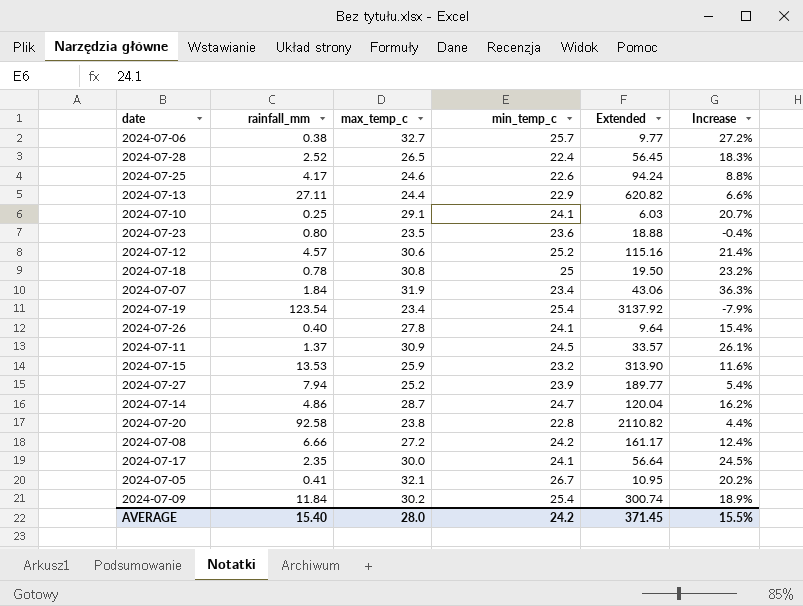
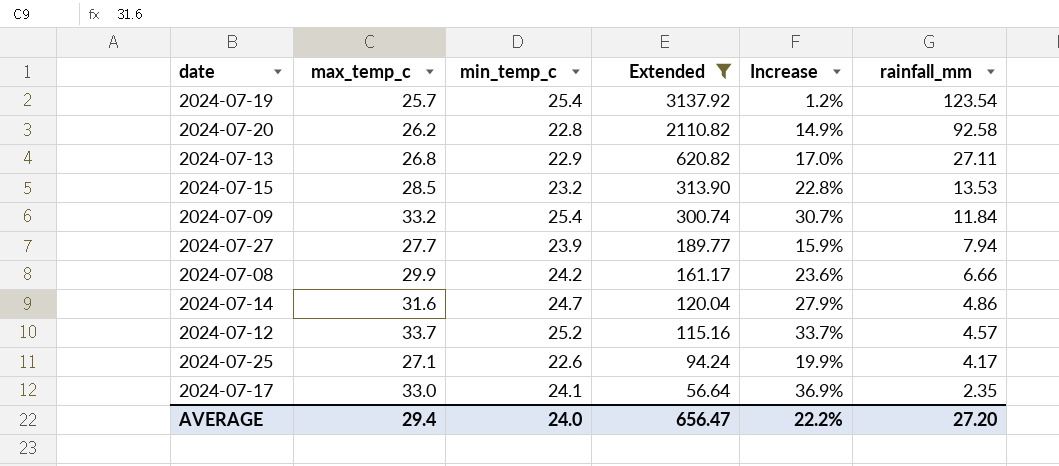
filter: none -> Extended >= 56.64
row order: none -> Extended descending
column rainfall_mm | position: 2 -> 6
2024-07-19 | max_temp_c: 23.4 -> 25.7
2024-07-19 | Increase: -7.9% -> 1.2%
2024-07-20 | max_temp_c: 23.8 -> 26.2
2024-07-20 | Increase: 4.4% -> 14.9%
2024-07-13 | max_temp_c: 24.4 -> 26.8
2024-07-13 | Increase: 6.6% -> 17.0%
2024-07-15 | max_temp_c: 25.9 -> 28.5
2024-07-15 | Increase: 11.6% -> 22.8%
2024-07-09 | max_temp_c: 30.2 -> 33.2
2024-07-09 | Increase: 18.9% -> 30.7%
2024-07-27 | max_temp_c: 25.2 -> 27.7
2024-07-27 | Increase: 5.4% -> 15.9%
2024-07-08 | max_temp_c: 27.2 -> 29.9
2024-07-08 | Increase: 12.4% -> 23.6%
2024-07-14 | max_temp_c: 28.7 -> 31.6
2024-07-14 | Increase: 16.2% -> 27.9%
2024-07-12 | max_temp_c: 30.6 -> 33.7
2024-07-12 | Increase: 21.4% -> 33.7%
2024-07-25 | max_temp_c: 24.6 -> 27.1
2024-07-25 | Increase: 8.8% -> 19.9%
2024-07-17 | max_temp_c: 30.0 -> 33.0
2024-07-17 | Increase: 24.5% -> 36.9%
AVERAGE | max_temp_c: 28.0 -> 29.4
AVERAGE | min_temp_c: 24.2 -> 24.0
AVERAGE | Extended: 371.45 -> 656.47
AVERAGE | Increase: 15.5% -> 22.2%
AVERAGE | rainfall_mm: 15.40 -> 27.20

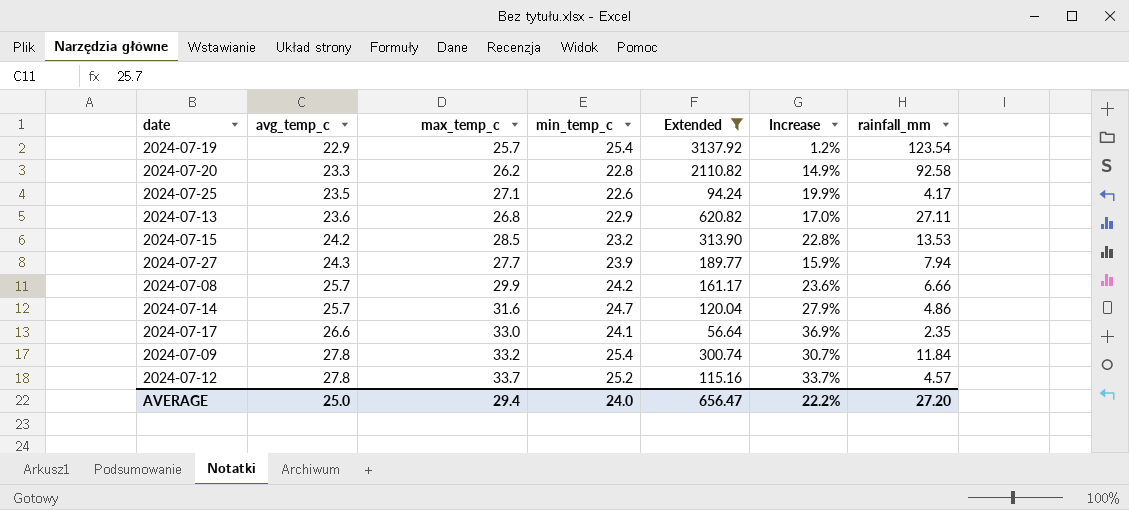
row order: Extended descending -> avg_temp_c ascending
column avg_temp_c | position: none -> 2

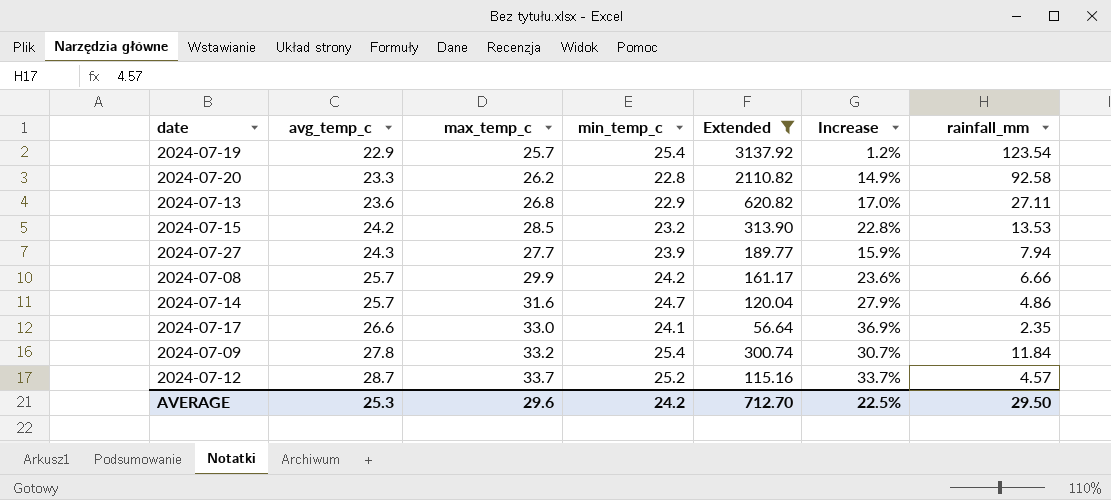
row 2024-07-25: 23.5 | 27.1 | 22.6 | 94.24 | 19.9% | 4.17 -> none
2024-07-12 | avg_temp_c: 27.8 -> 28.7
AVERAGE | avg_temp_c: 25.0 -> 25.3
AVERAGE | max_temp_c: 29.4 -> 29.6
AVERAGE | min_temp_c: 24.0 -> 24.2
AVERAGE | Extended: 656.47 -> 712.70
AVERAGE | Increase: 22.2% -> 22.5%
AVERAGE | rainfall_mm: 27.20 -> 29.50

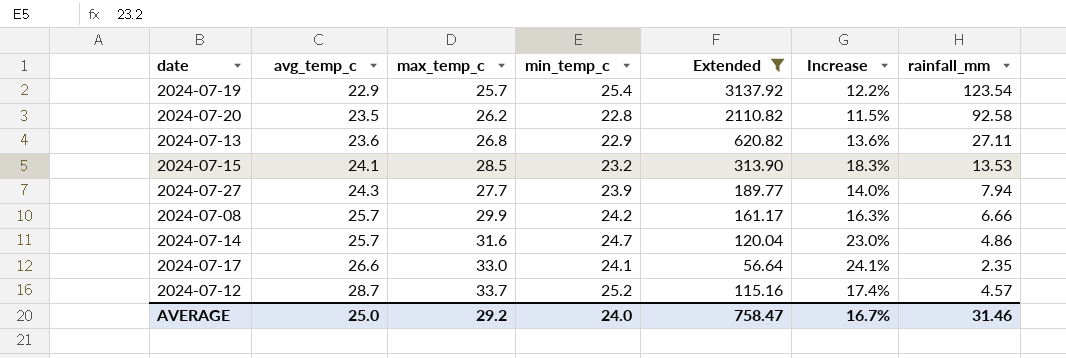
column Increase | formula: ([max_temp_c] - [min_temp_c]) / [min_temp_c] -> ([max_temp_c] - [avg_temp_c]) / [avg_temp_c]
row 2024-07-09: 27.8 | 33.2 | 25.4 | 300.74 | 30.7% | 11.84 -> none
2024-07-20 | avg_temp_c: 23.3 -> 23.5
2024-07-15 | avg_temp_c: 24.2 -> 24.1
AVERAGE | avg_temp_c: 25.3 -> 25.0
AVERAGE | max_temp_c: 29.6 -> 29.2
AVERAGE | min_temp_c: 24.2 -> 24.0
AVERAGE | Extended: 712.70 -> 758.47
AVERAGE | Increase: 22.5% -> 16.7%
AVERAGE | rainfall_mm: 29.50 -> 31.46

